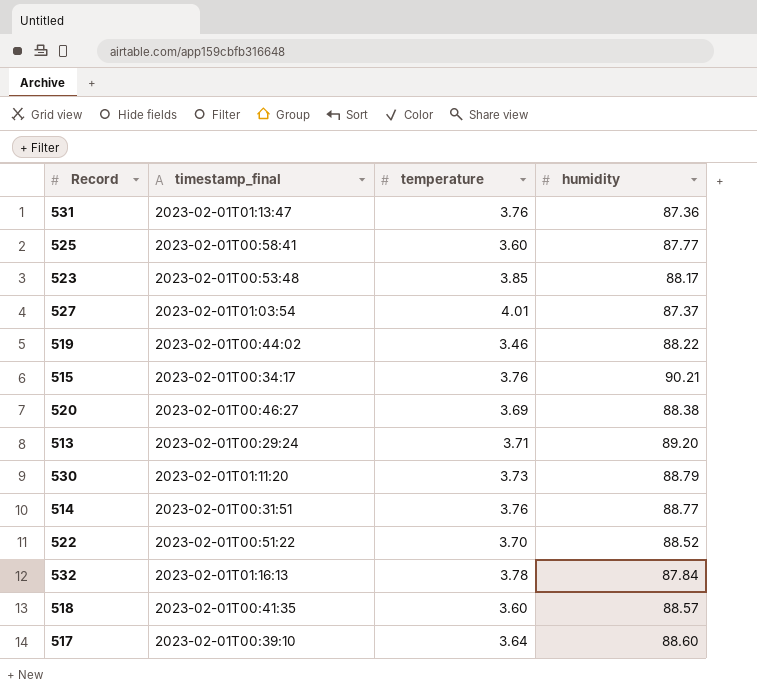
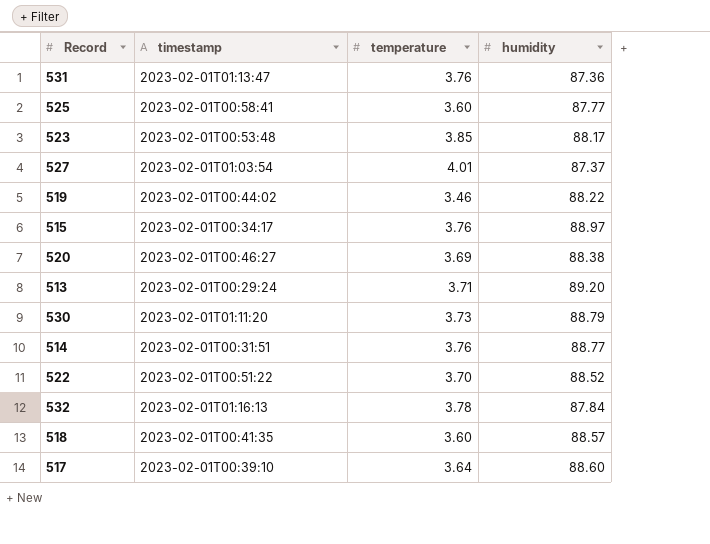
column name: timestamp_final -> timestamp
515 | humidity: 90.21 -> 88.97

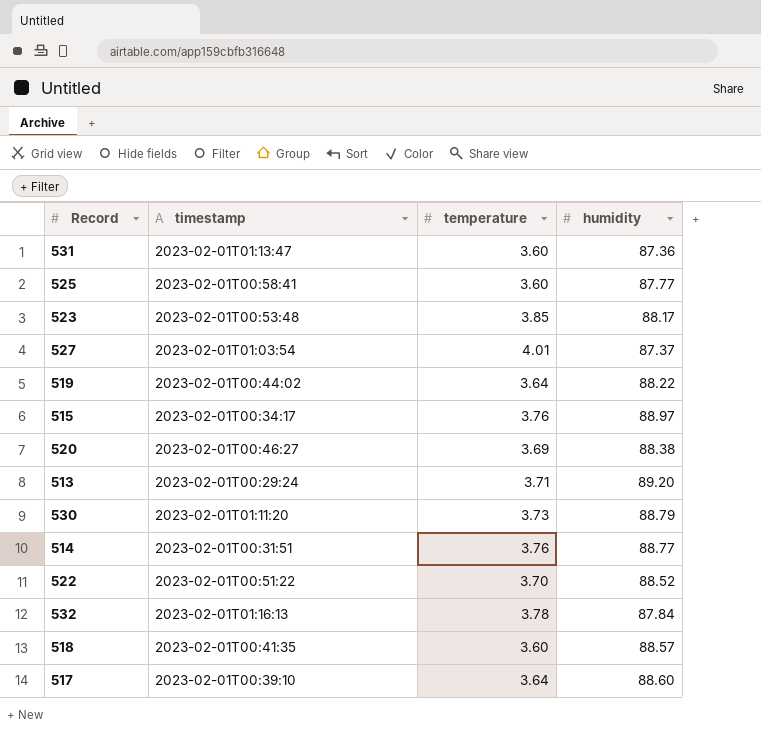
531 | temperature: 3.76 -> 3.60
519 | temperature: 3.46 -> 3.64

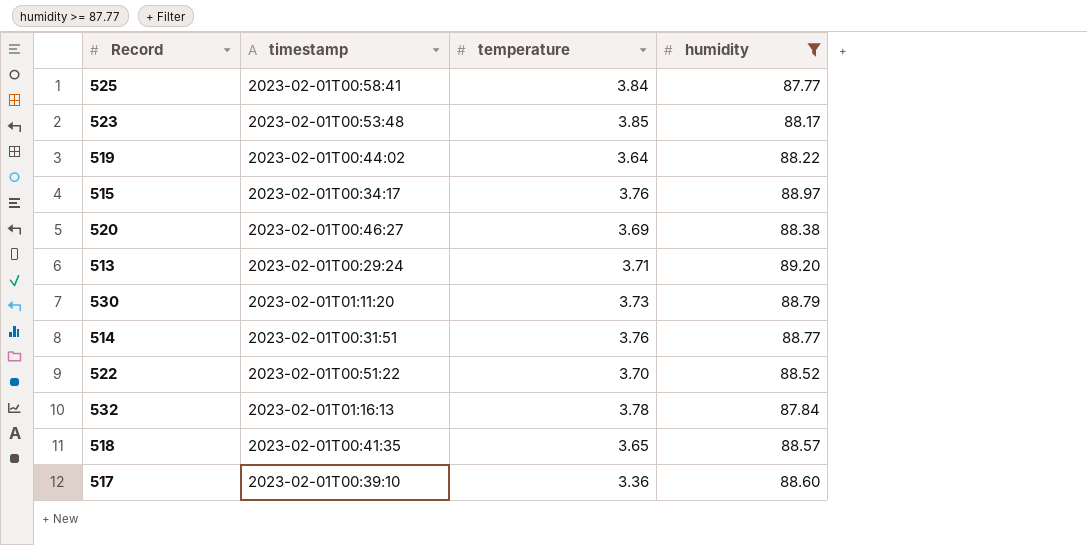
filter: none -> humidity >= 87.77
525 | temperature: 3.60 -> 3.84
518 | temperature: 3.60 -> 3.65
517 | temperature: 3.64 -> 3.36

